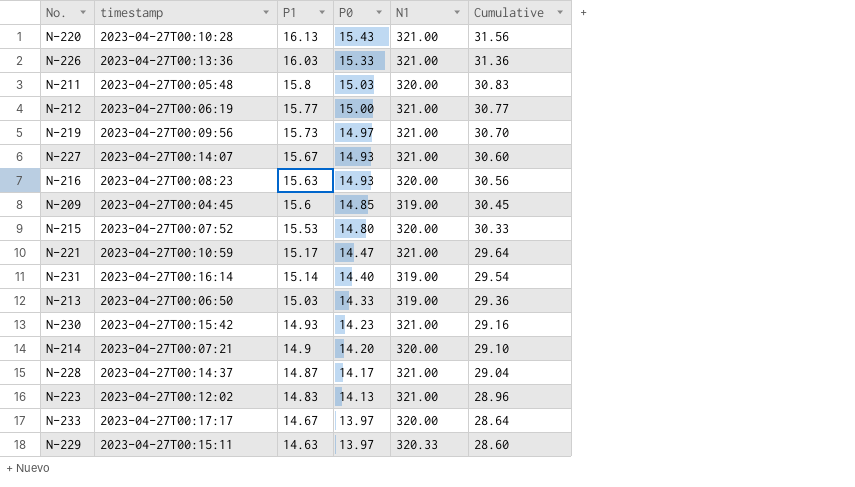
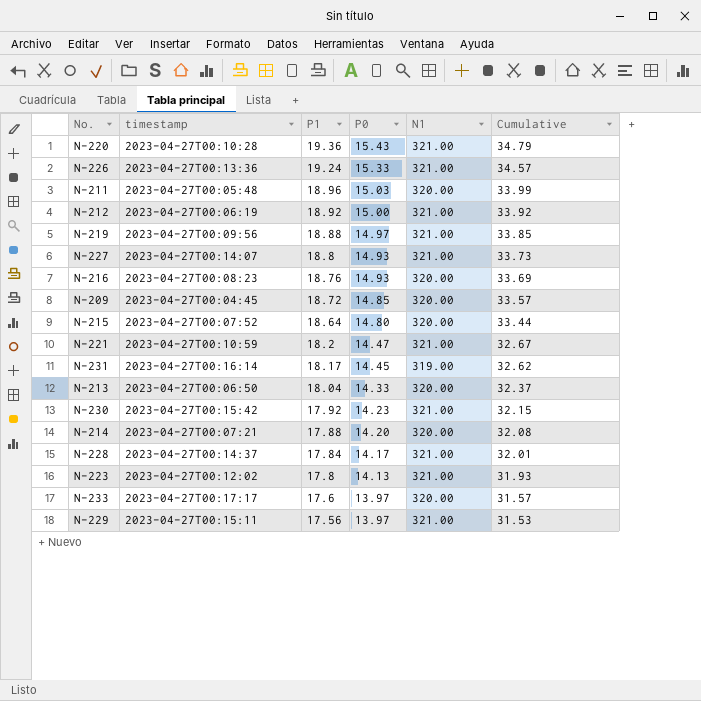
N-220 | P1: 16.13 -> 19.36
N-220 | Cumulative: 31.56 -> 34.79
N-226 | P1: 16.03 -> 19.24
N-226 | Cumulative: 31.36 -> 34.57
N-211 | P1: 15.8 -> 18.96
N-211 | Cumulative: 30.83 -> 33.99
N-212 | P1: 15.77 -> 18.92
N-212 | Cumulative: 30.77 -> 33.92
N-219 | P1: 15.73 -> 18.88
N-219 | Cumulative: 30.70 -> 33.85
N-227 | P1: 15.67 -> 18.8
N-227 | Cumulative: 30.60 -> 33.73
N-216 | P1: 15.63 -> 18.76
N-216 | Cumulative: 30.56 -> 33.69
N-209 | P1: 15.6 -> 18.72
N-209 | N1: 319.00 -> 320.00
N-209 | Cumulative: 30.45 -> 33.57
N-215 | P1: 15.53 -> 18.64
N-215 | Cumulative: 30.33 -> 33.44
N-221 | P1: 15.17 -> 18.2
N-221 | Cumulative: 29.64 -> 32.67
N-231 | P1: 15.14 -> 18.17
N-231 | P0: 14.40 -> 14.45
N-231 | Cumulative: 29.54 -> 32.62
N-213 | P1: 15.03 -> 18.04
N-213 | N1: 319.00 -> 320.00
N-213 | Cumulative: 29.36 -> 32.37
N-230 | P1: 14.93 -> 17.92
N-230 | Cumulative: 29.16 -> 32.15
N-214 | P1: 14.9 -> 17.88
N-214 | Cumulative: 29.10 -> 32.08
N-228 | P1: 14.87 -> 17.84
N-228 | Cumulative: 29.04 -> 32.01
N-223 | P1: 14.83 -> 17.8
N-223 | Cumulative: 28.96 -> 31.93
N-233 | P1: 14.67 -> 17.6
N-233 | Cumulative: 28.64 -> 31.57
N-229 | P1: 14.63 -> 17.56
N-229 | N1: 320.33 -> 321.00
N-229 | Cumulative: 28.60 -> 31.53

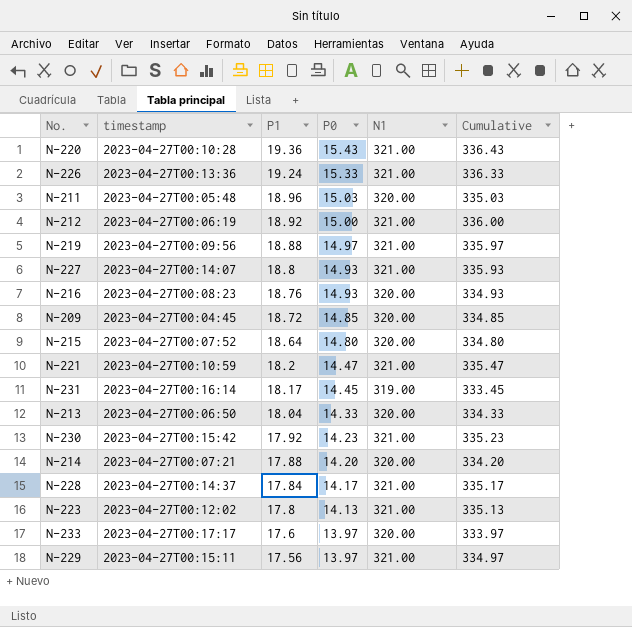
column Cumulative | formula: [P1] + [P0] -> [P0] + [N1]

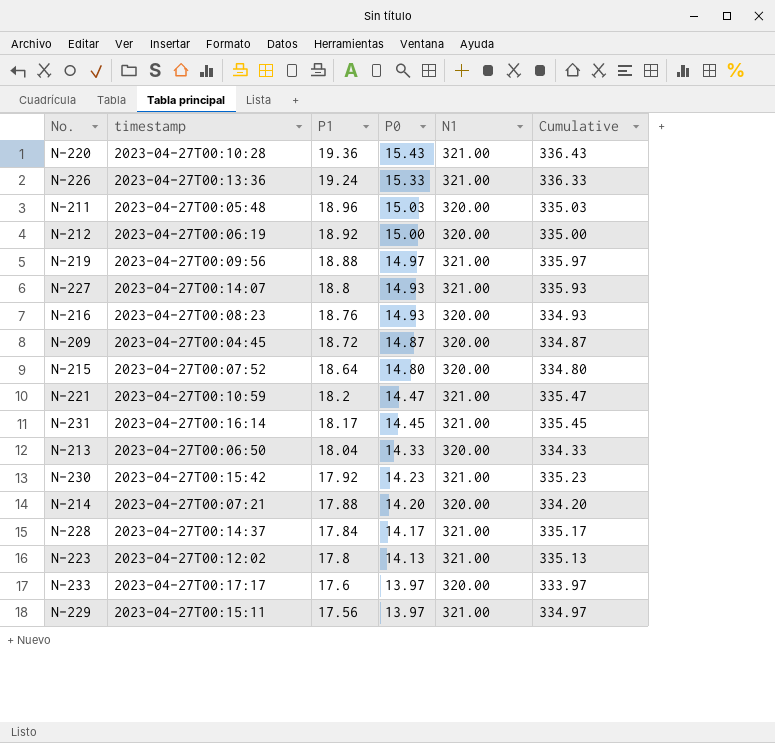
N-212 | N1: 321.00 -> 320.00
N-212 | Cumulative: 336.00 -> 335.00
N-209 | P0: 14.85 -> 14.87
N-209 | Cumulative: 334.85 -> 334.87
N-231 | N1: 319.00 -> 321.00
N-231 | Cumulative: 333.45 -> 335.45

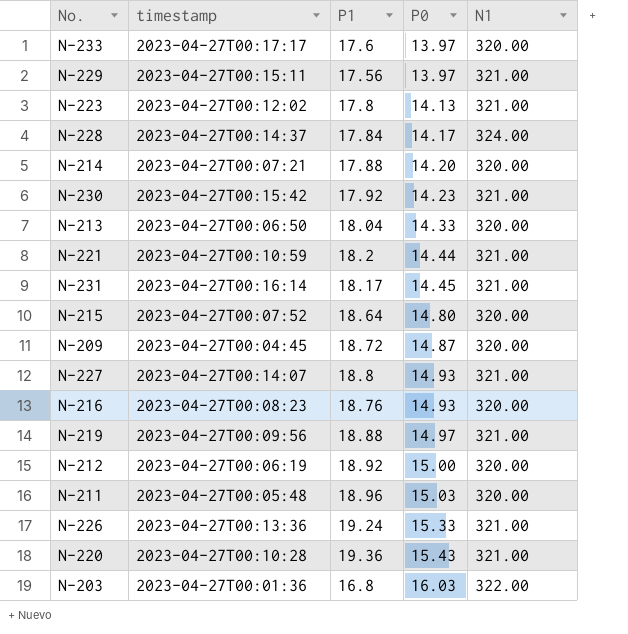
row order: P1 descending -> P0 ascending
column Cumulative | formula: [P0] + [N1] -> none
N-228 | N1: 321.00 -> 324.00
N-221 | P0: 14.47 -> 14.44
row N-203: none -> 2023-04-27T00:01:36 | 16.8 | 16.03 | 322.00

